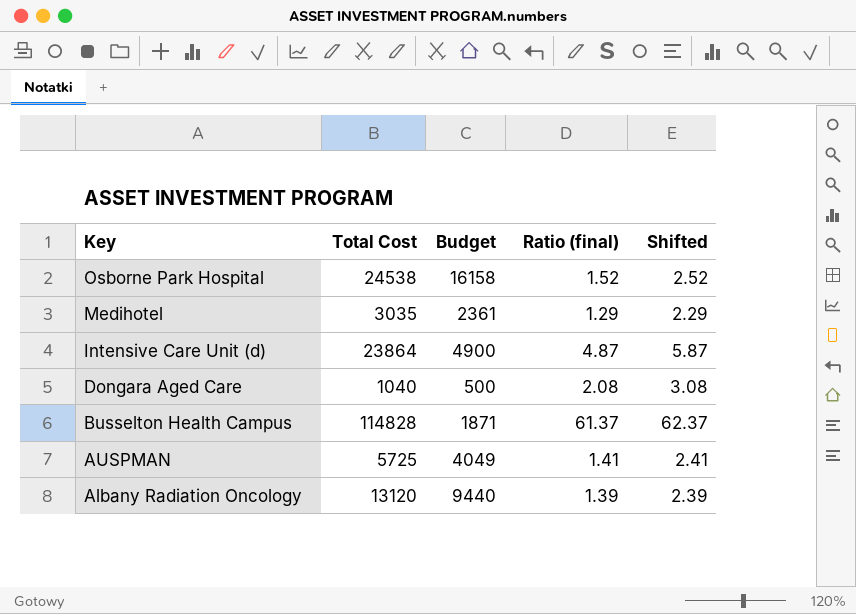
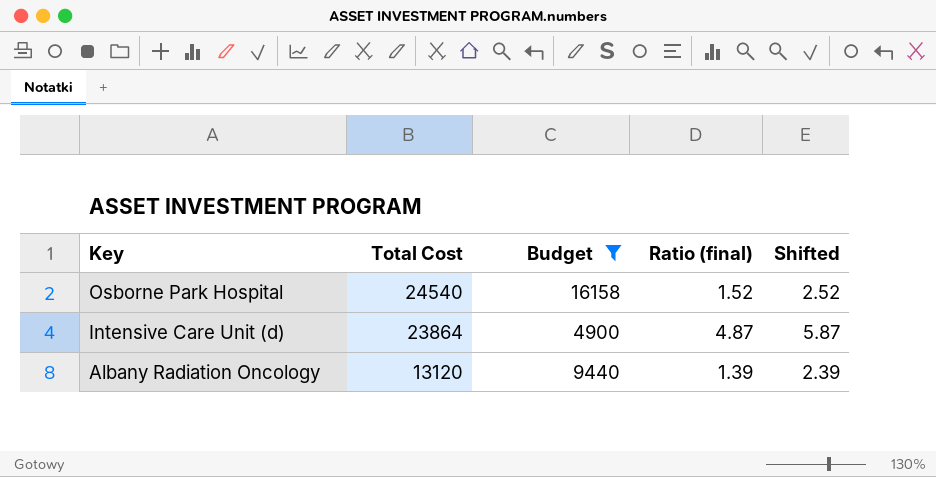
filter: none -> Budget >= 4900
Osborne Park Hospital | Total Cost: 24538 -> 24540

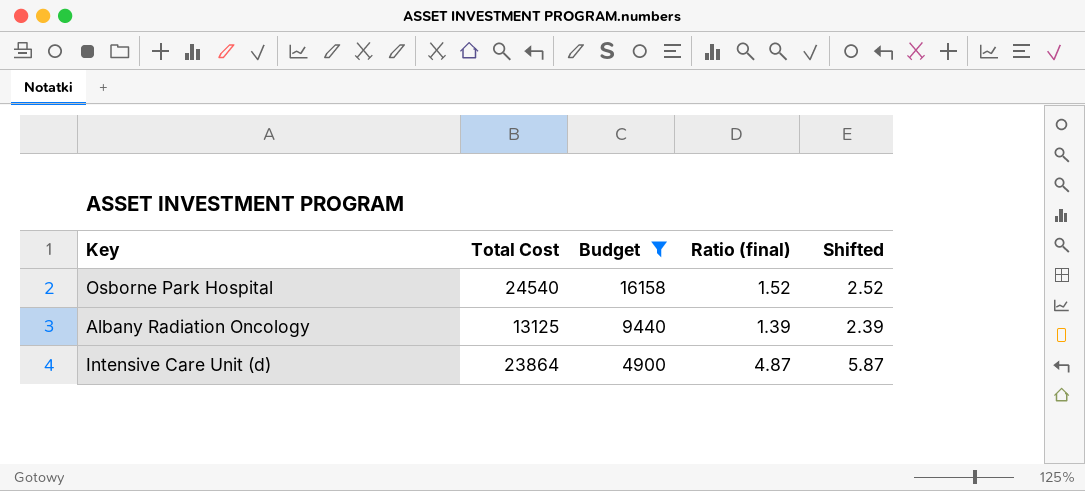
row order: Key descending -> Budget descending
Albany Radiation Oncology | Total Cost: 13120 -> 13125

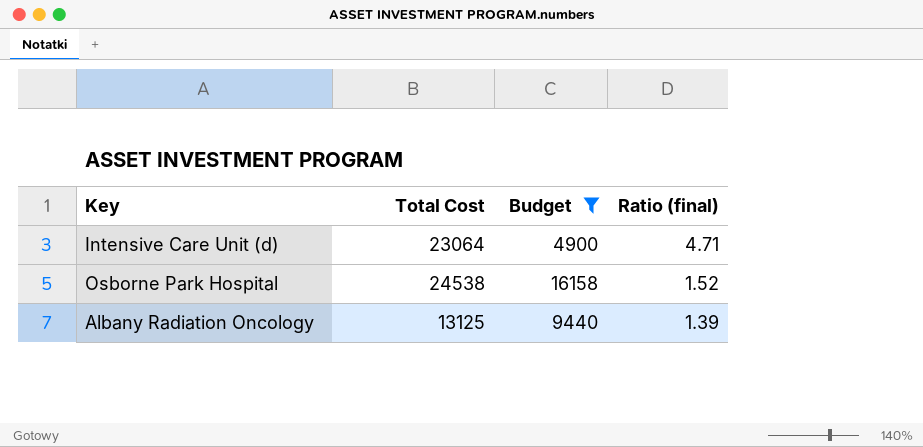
row order: Budget descending -> Ratio (final) descending
column Shifted | formula: [Ratio (final)] + 1 -> none
Intensive Care Unit (d) | Total Cost: 23864 -> 23064
Intensive Care Unit (d) | Ratio (final): 4.87 -> 4.71
Osborne Park Hospital | Total Cost: 24540 -> 24538

